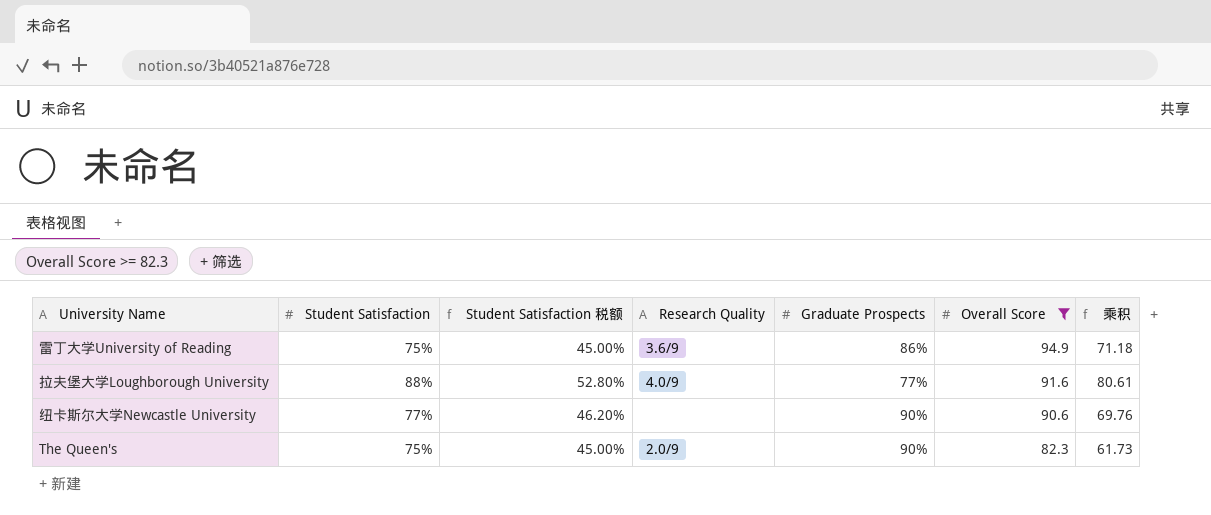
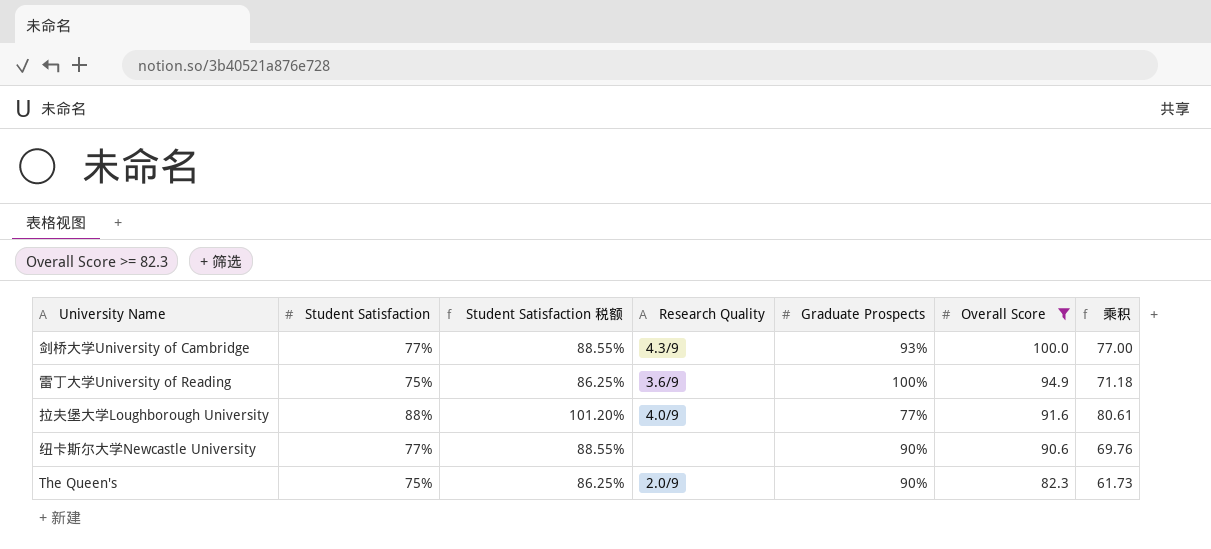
column Student Satisfaction 税额 | formula: [Student Satisfaction] * 0.6 -> [Student Satisfaction] * 1.15
row 剑桥大学University of Cambridge: none -> 77% | 88.55% | 4.3/9 | 93% | 100.0 | 77.00
雷丁大学University of Reading | Graduate Prospects: 86% -> 100%

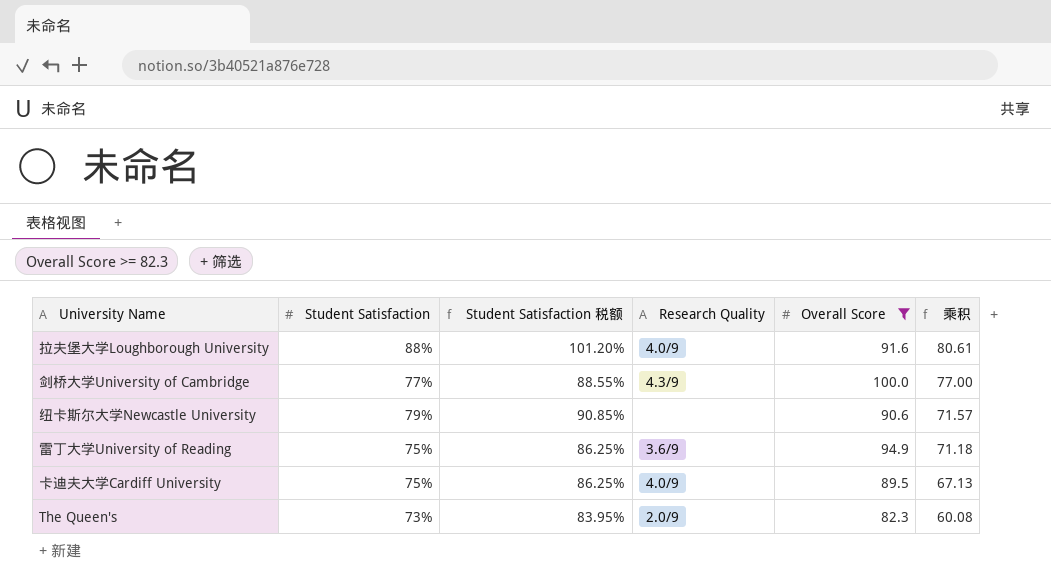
row order: Overall Score descending -> 乘积 descending
column Graduate Prospects | position: 5 -> none
纽卡斯尔大学Newcastle University | Student Satisfaction: 77% -> 79%
纽卡斯尔大学Newcastle University | Student Satisfaction 税额: 88.55% -> 90.85%
纽卡斯尔大学Newcastle University | 乘积: 69.76 -> 71.57
row 卡迪夫大学Cardiff University: none -> 75% | 86.25% | 4.0/9 | 89.5 | 67.13
The Queen's | Student Satisfaction: 75% -> 73%
The Queen's | Student Satisfaction 税额: 86.25% -> 83.95%
The Queen's | 乘积: 61.73 -> 60.08

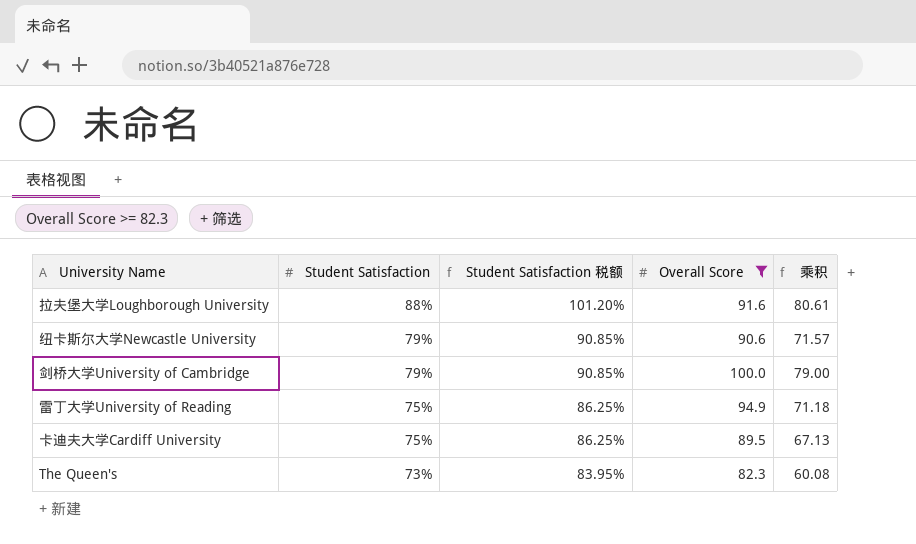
row order: 乘积 descending -> Student Satisfaction descending
column Research Quality | position: 4 -> none
剑桥大学University of Cambridge | Student Satisfaction: 77% -> 79%
剑桥大学University of Cambridge | Student Satisfaction 税额: 88.55% -> 90.85%
剑桥大学University of Cambridge | 乘积: 77.00 -> 79.00

